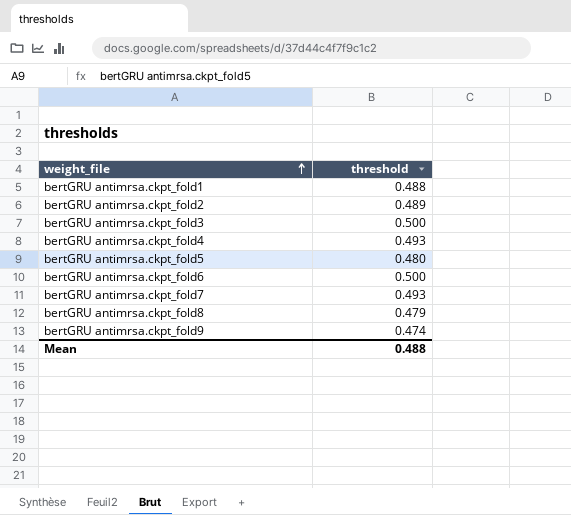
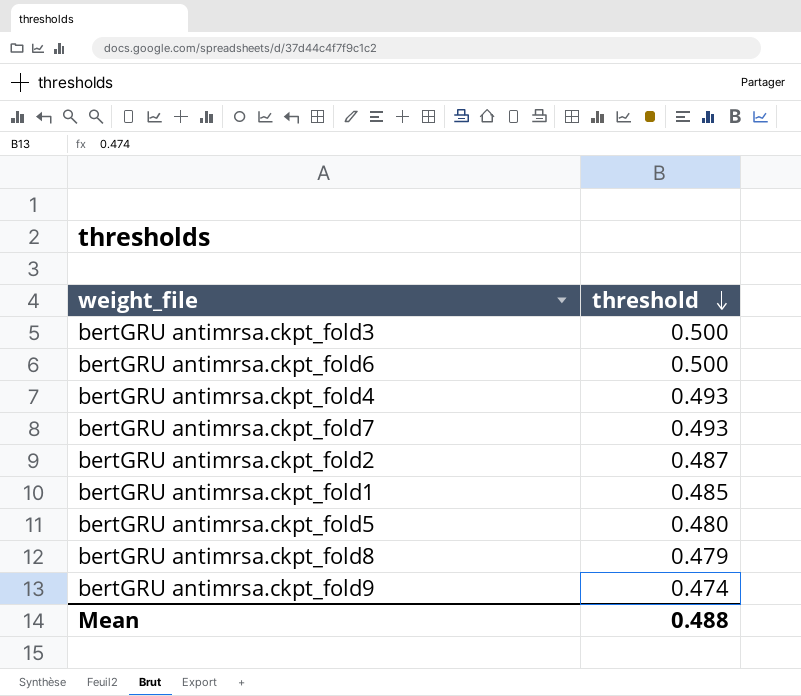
row order: weight_file ascending -> threshold descending
bertGRU antimrsa.ckpt_fold2 | threshold: 0.489 -> 0.487
bertGRU antimrsa.ckpt_fold1 | threshold: 0.488 -> 0.485

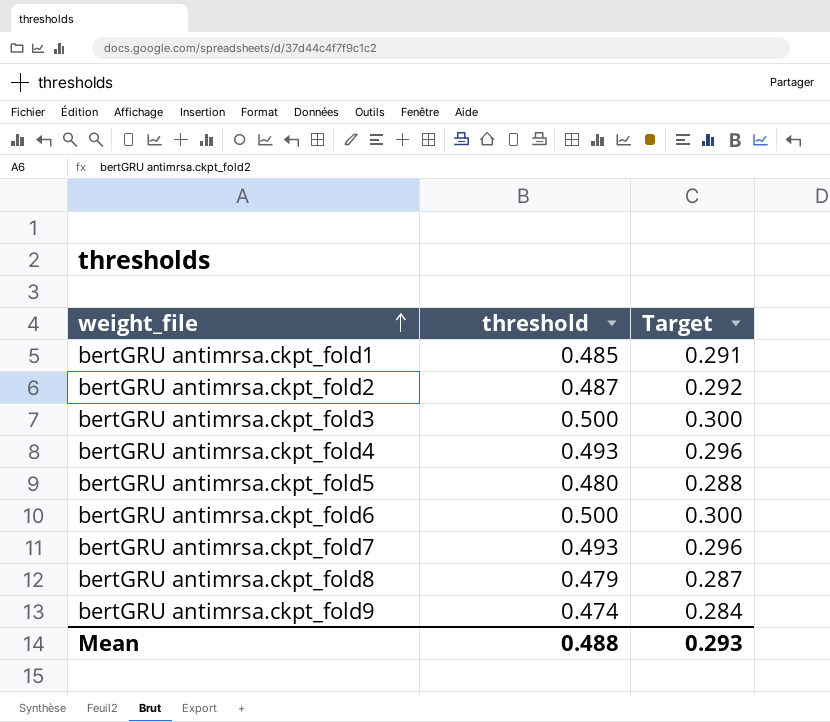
row order: threshold descending -> weight_file ascending
column Target | formula: none -> [threshold] * 0.6

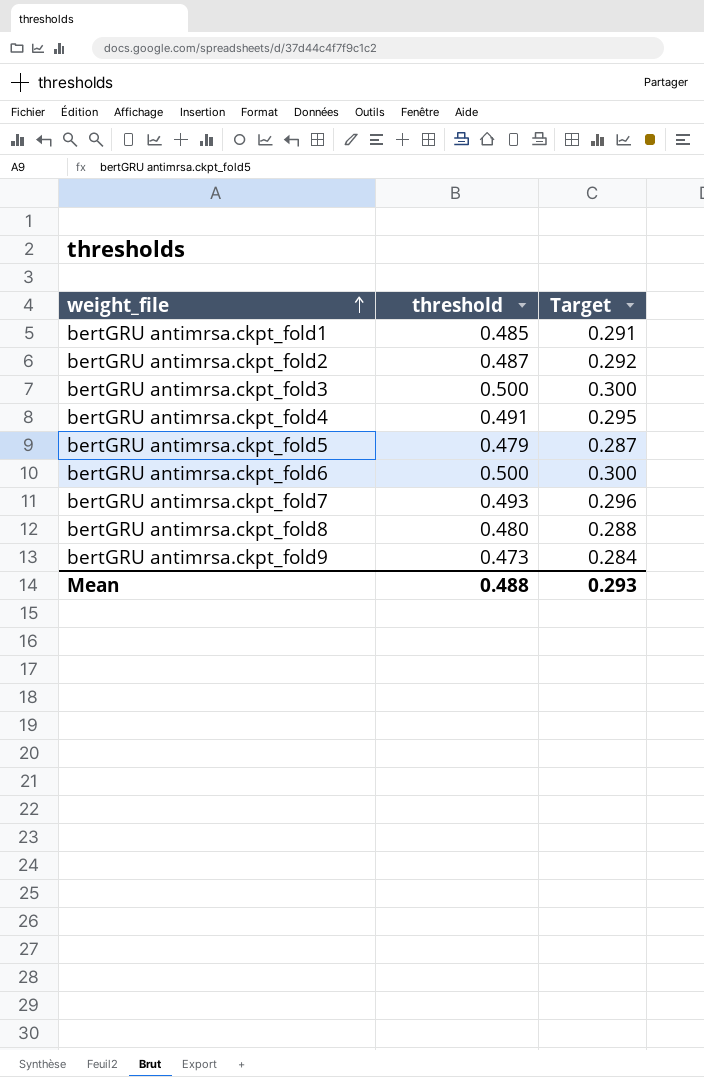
bertGRU antimrsa.ckpt_fold4 | threshold: 0.493 -> 0.491
bertGRU antimrsa.ckpt_fold4 | Target: 0.296 -> 0.295
bertGRU antimrsa.ckpt_fold5 | threshold: 0.480 -> 0.479
bertGRU antimrsa.ckpt_fold5 | Target: 0.288 -> 0.287
bertGRU antimrsa.ckpt_fold8 | threshold: 0.479 -> 0.480
bertGRU antimrsa.ckpt_fold8 | Target: 0.287 -> 0.288
bertGRU antimrsa.ckpt_fold9 | threshold: 0.474 -> 0.473

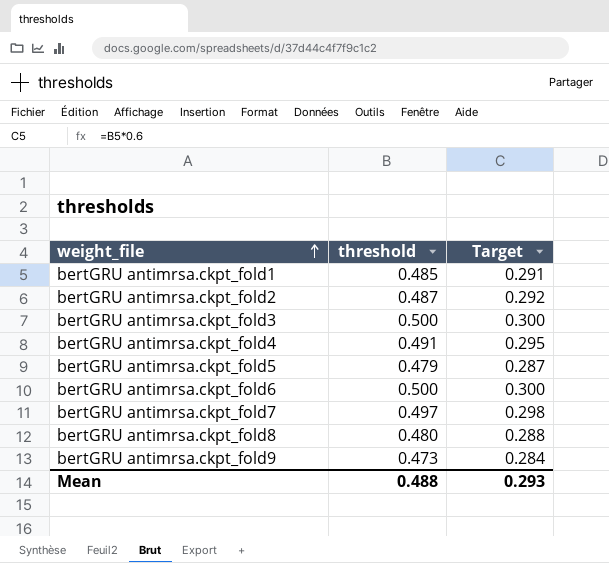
bertGRU antimrsa.ckpt_fold7 | threshold: 0.493 -> 0.497
bertGRU antimrsa.ckpt_fold7 | Target: 0.296 -> 0.298

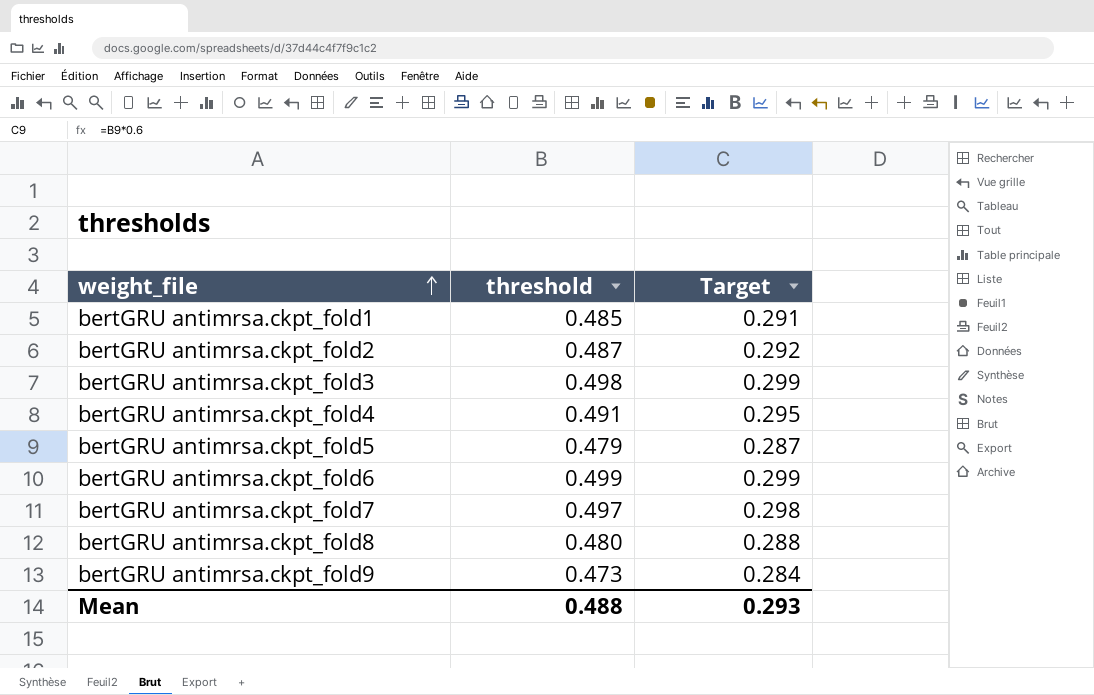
bertGRU antimrsa.ckpt_fold3 | threshold: 0.500 -> 0.498
bertGRU antimrsa.ckpt_fold3 | Target: 0.300 -> 0.299
bertGRU antimrsa.ckpt_fold6 | threshold: 0.500 -> 0.499
bertGRU antimrsa.ckpt_fold6 | Target: 0.300 -> 0.299

